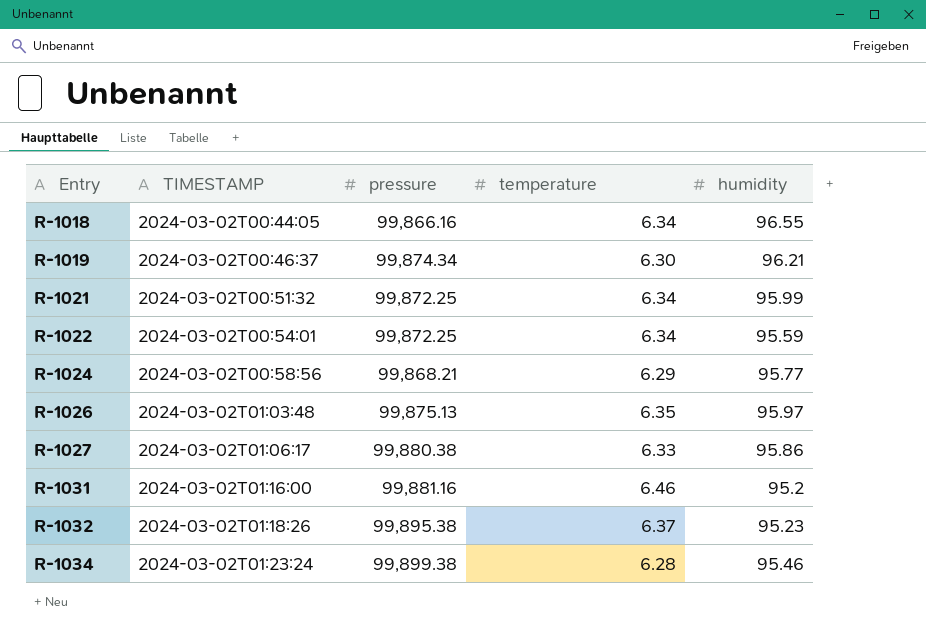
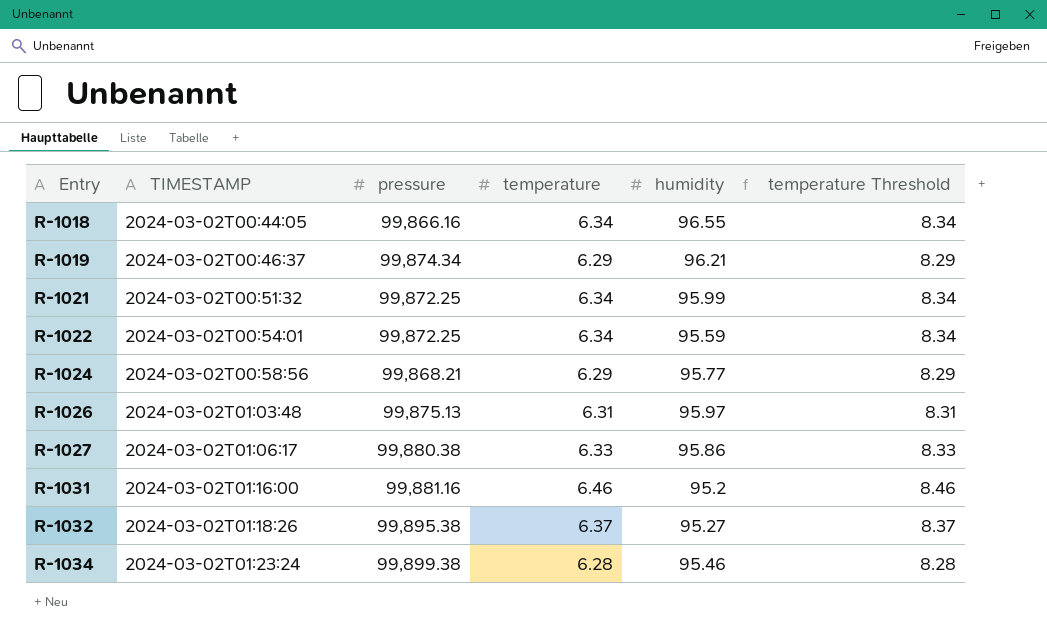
column temperature Threshold | formula: none -> [temperature] + 2
R-1019 | temperature: 6.30 -> 6.29
R-1026 | temperature: 6.35 -> 6.31
R-1032 | humidity: 95.23 -> 95.27

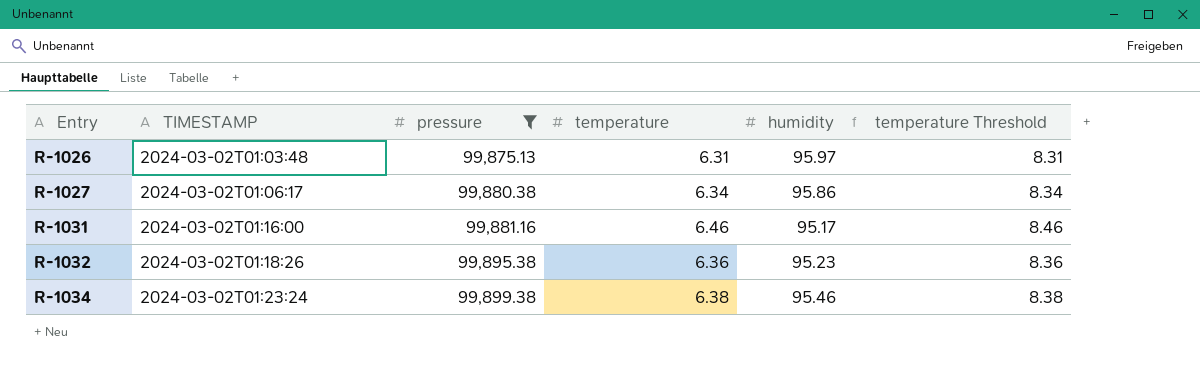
filter: none -> pressure >= 99,875.13
R-1027 | temperature: 6.33 -> 6.34
R-1027 | temperature Threshold: 8.33 -> 8.34
R-1031 | humidity: 95.2 -> 95.17
R-1032 | temperature: 6.37 -> 6.36
R-1032 | humidity: 95.27 -> 95.23
R-1032 | temperature Threshold: 8.37 -> 8.36
R-1034 | temperature: 6.28 -> 6.38
R-1034 | temperature Threshold: 8.28 -> 8.38

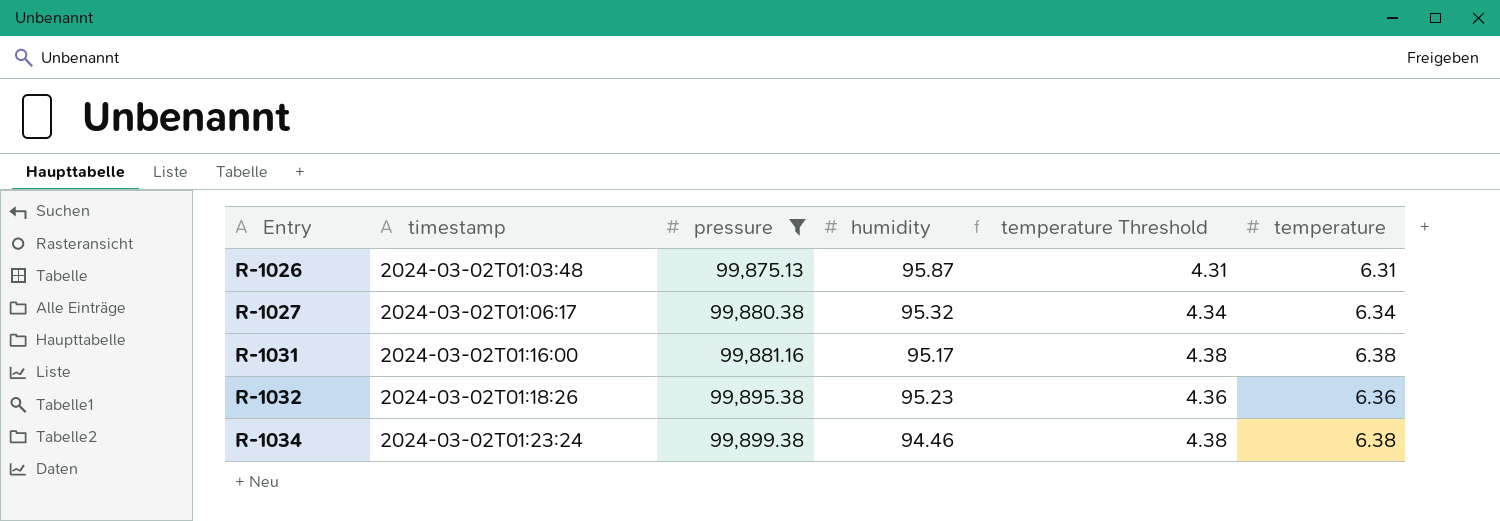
column name: TIMESTAMP -> timestamp
column temperature Threshold | formula: [temperature] + 2 -> [temperature] - 2
column temperature | position: 4 -> 6
R-1026 | humidity: 95.97 -> 95.87
R-1027 | humidity: 95.86 -> 95.32
R-1031 | temperature: 6.46 -> 6.38
R-1034 | humidity: 95.46 -> 94.46

